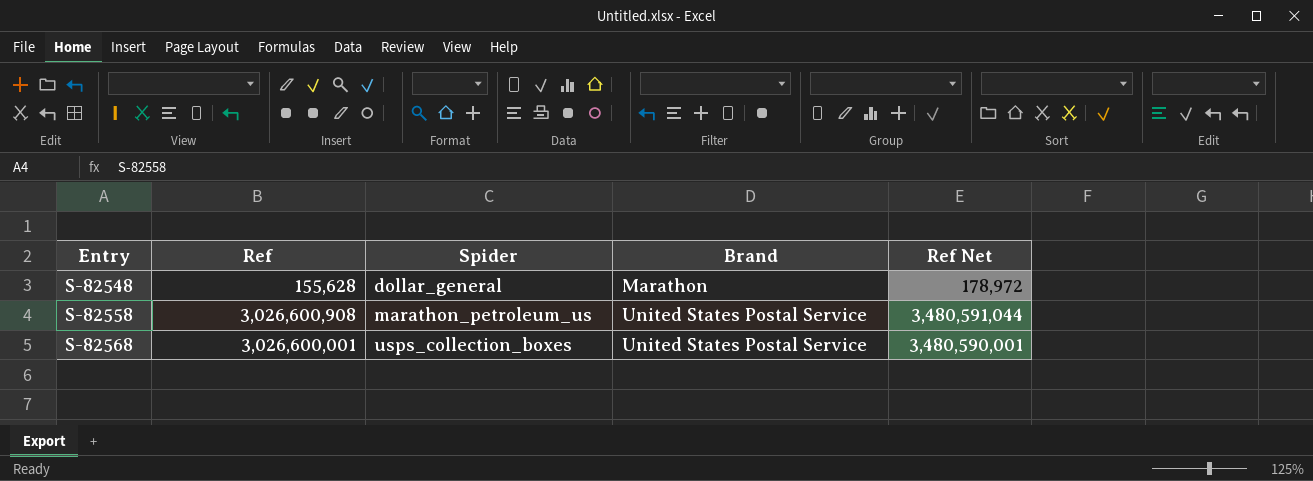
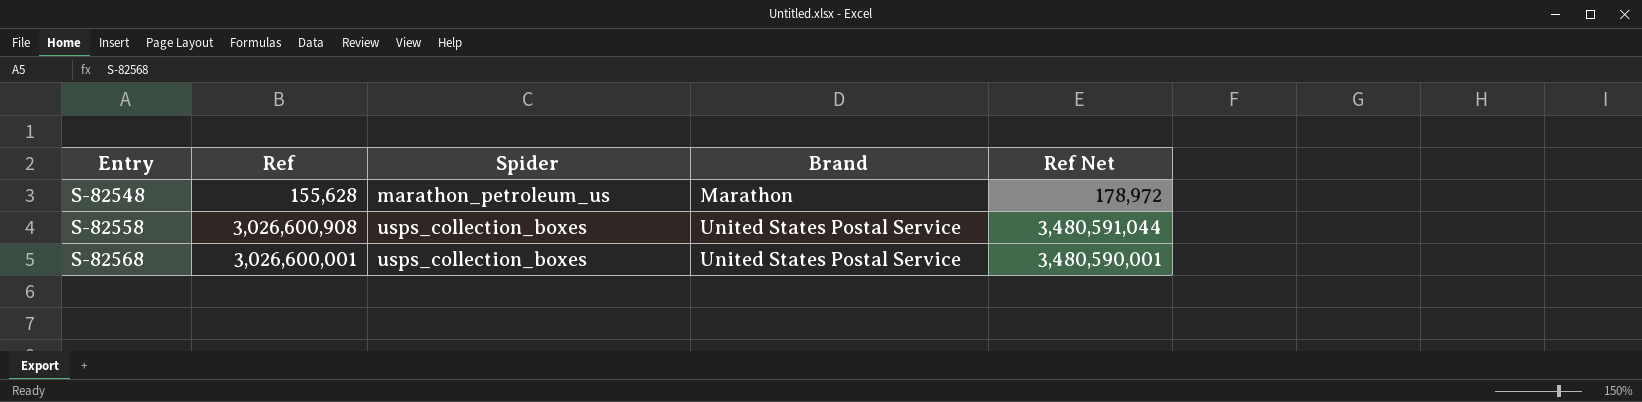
S-82548 | Spider: dollar_general -> marathon_petroleum_us
S-82558 | Spider: marathon_petroleum_us -> usps_collection_boxes

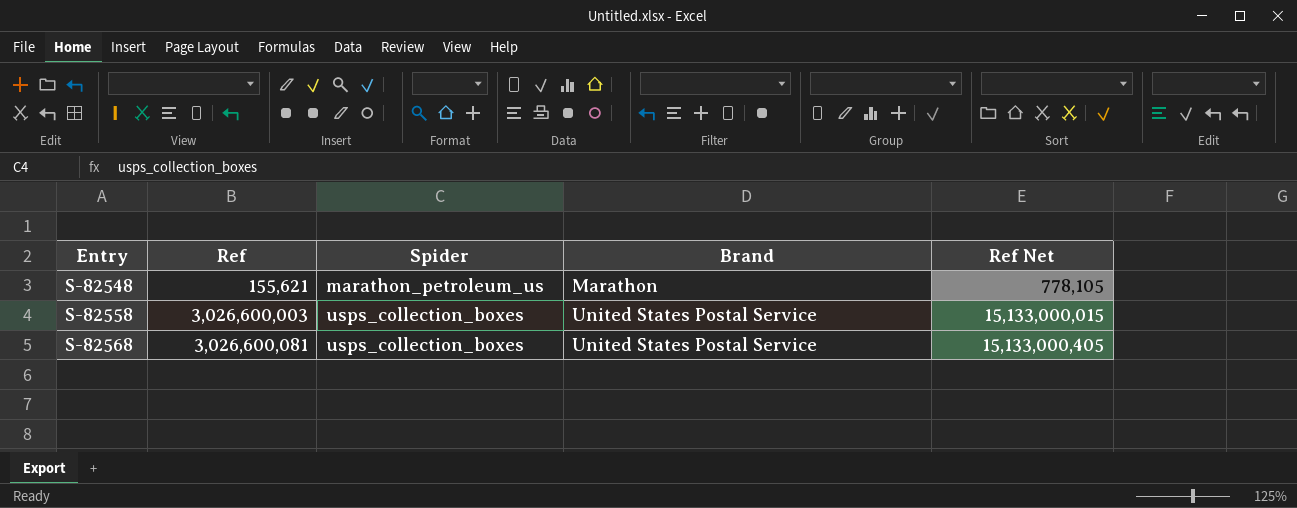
column Ref Net | formula: [Ref] * 1.15 -> [Ref] * 5
S-82548 | Ref: 155,628 -> 155,621
S-82558 | Ref: 3,026,600,908 -> 3,026,600,003
S-82568 | Ref: 3,026,600,001 -> 3,026,600,081

